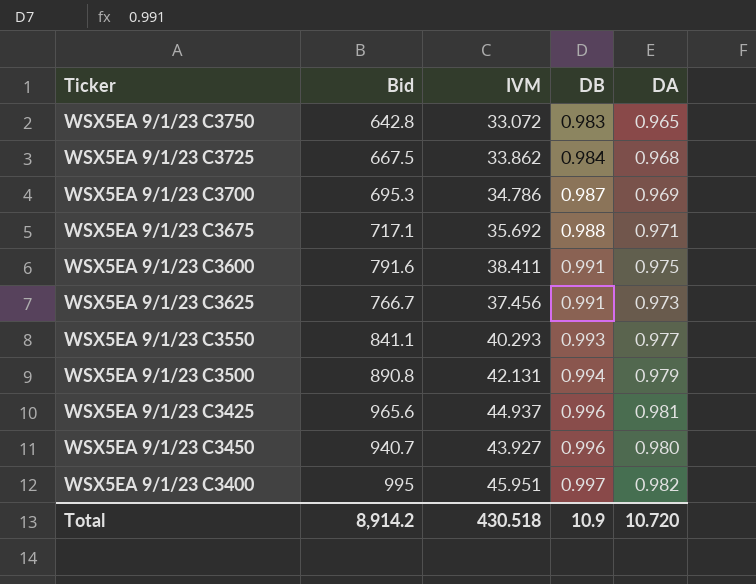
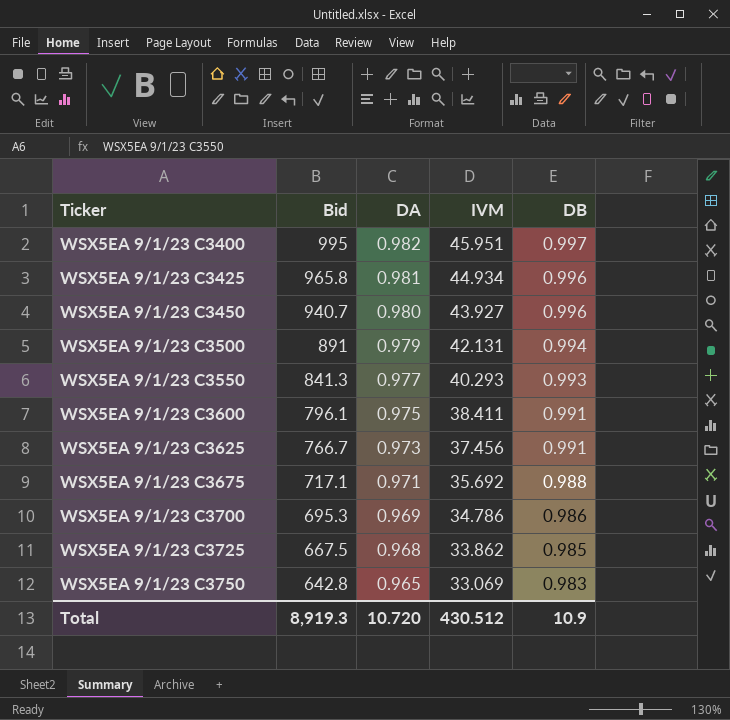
row order: DB ascending -> Ticker ascending
column DA | position: 5 -> 3
WSX5EA 9/1/23 C3425 | Bid: 965.6 -> 965.8
WSX5EA 9/1/23 C3425 | IVM: 44.937 -> 44.934
WSX5EA 9/1/23 C3500 | Bid: 890.8 -> 891
WSX5EA 9/1/23 C3550 | Bid: 841.1 -> 841.3
WSX5EA 9/1/23 C3600 | Bid: 791.6 -> 796.1
WSX5EA 9/1/23 C3700 | DB: 0.987 -> 0.986
WSX5EA 9/1/23 C3725 | DB: 0.984 -> 0.985
WSX5EA 9/1/23 C3750 | IVM: 33.072 -> 33.069
Total | Bid: 8,914.2 -> 8,919.3
Total | IVM: 430.518 -> 430.512

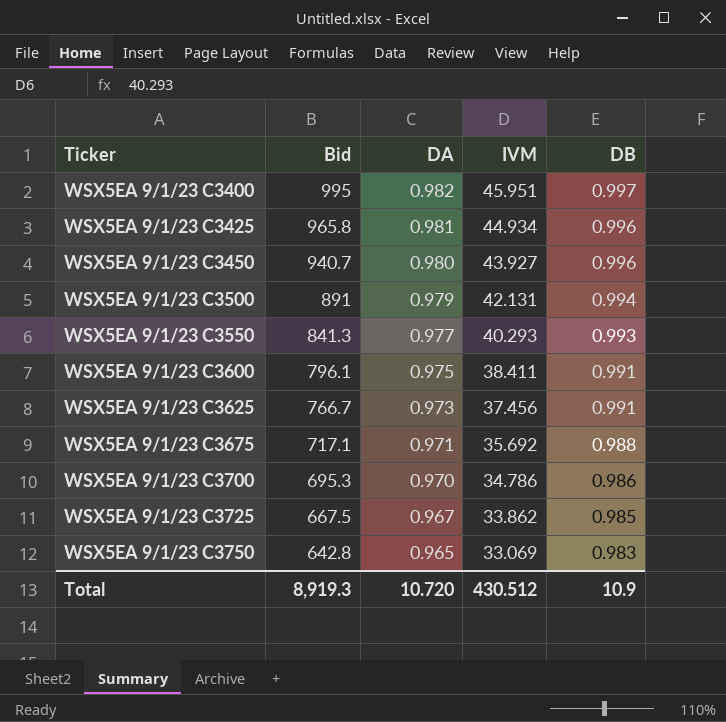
WSX5EA 9/1/23 C3700 | DA: 0.969 -> 0.970
WSX5EA 9/1/23 C3725 | DA: 0.968 -> 0.967

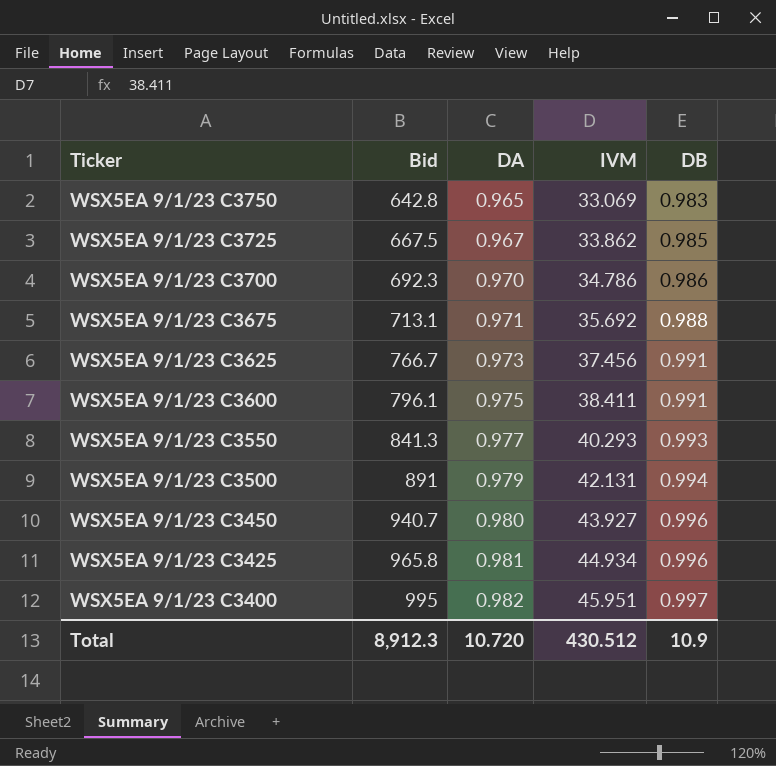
row order: Ticker ascending -> Ticker descending
WSX5EA 9/1/23 C3700 | Bid: 695.3 -> 692.3
WSX5EA 9/1/23 C3675 | Bid: 717.1 -> 713.1
Total | Bid: 8,919.3 -> 8,912.3

